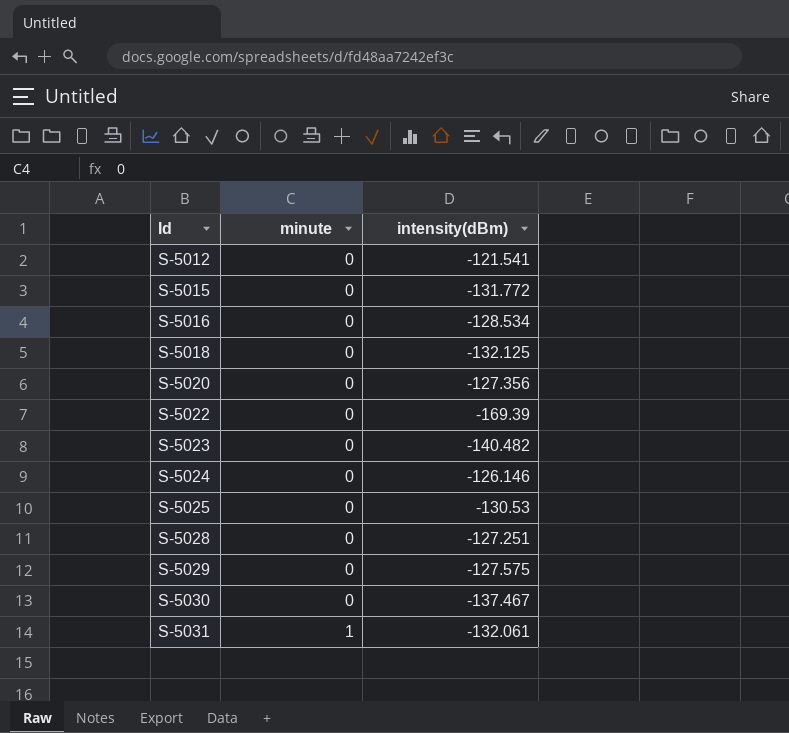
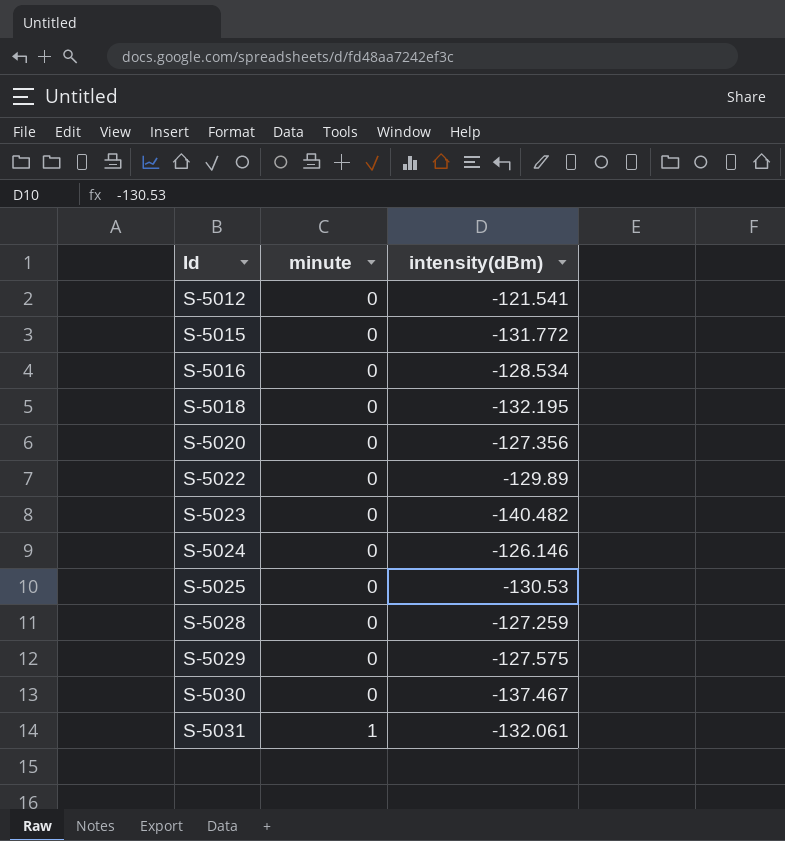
S-5018 | intensity(dBm): -132.125 -> -132.195
S-5022 | intensity(dBm): -169.39 -> -129.89
S-5028 | intensity(dBm): -127.251 -> -127.259

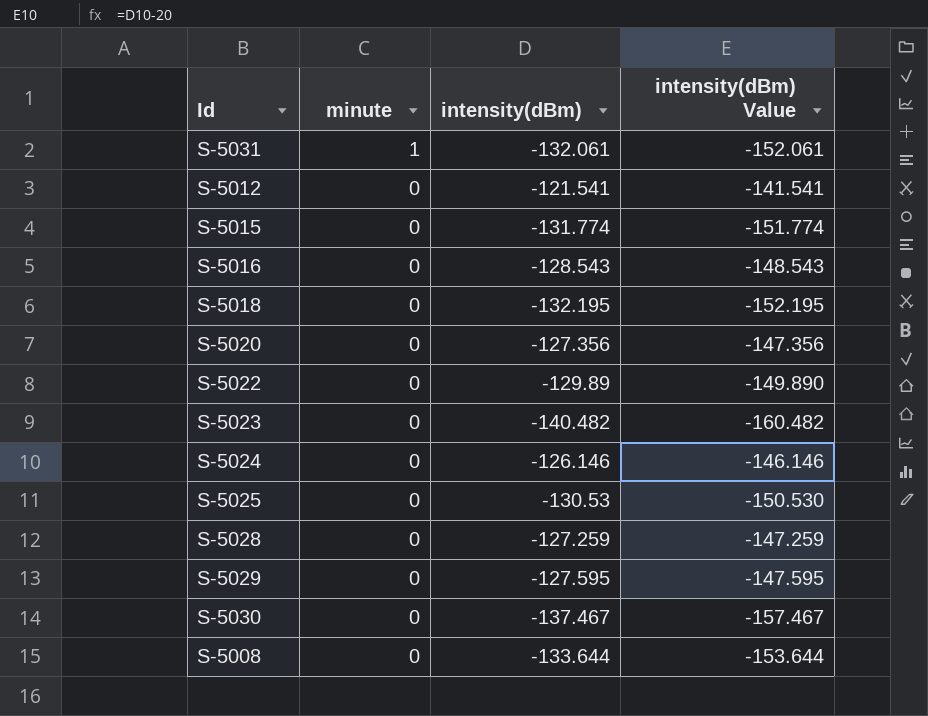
row order: Id ascending -> minute descending
column intensity(dBm) Value | formula: none -> [intensity(dBm)] - 20
S-5015 | intensity(dBm): -131.772 -> -131.774
S-5016 | intensity(dBm): -128.534 -> -128.543
S-5029 | intensity(dBm): -127.575 -> -127.595
row S-5008: none -> 0 | -133.644 | -153.644

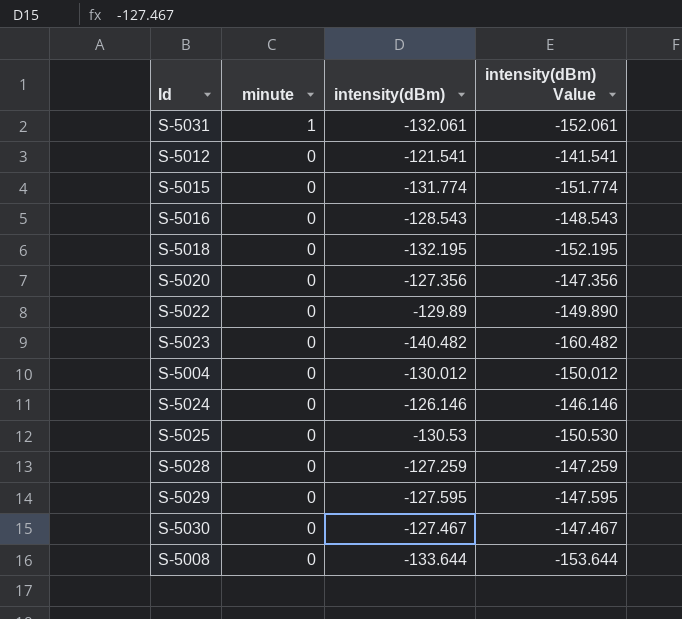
row S-5004: none -> 0 | -130.012 | -150.012
S-5030 | intensity(dBm): -137.467 -> -127.467
S-5030 | intensity(dBm) Value: -157.467 -> -147.467

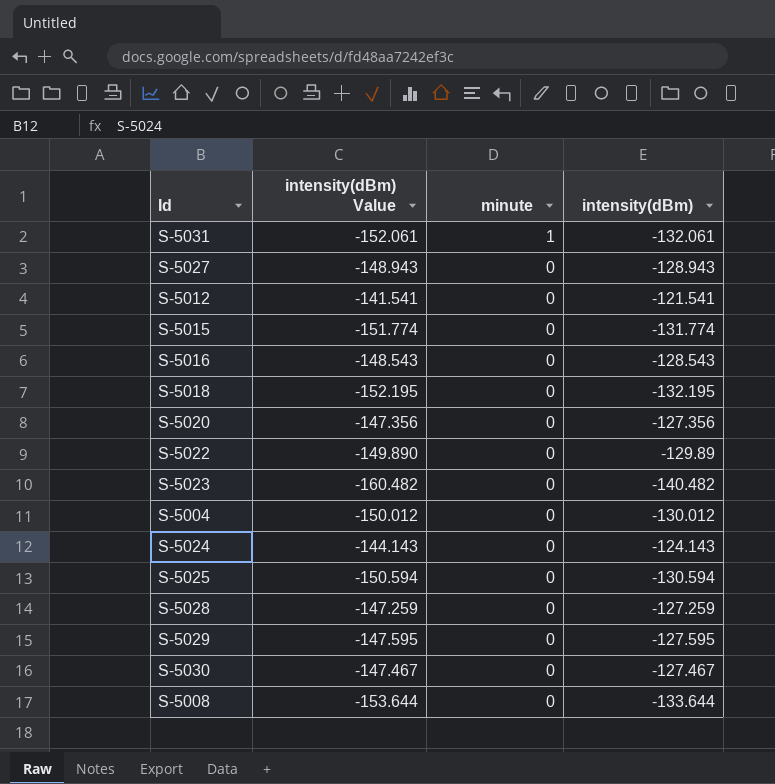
column intensity(dBm) Value | position: 4 -> 2
row S-5027: none -> -148.943 | 0 | -128.943
S-5024 | intensity(dBm) Value: -146.146 -> -144.143
S-5024 | intensity(dBm): -126.146 -> -124.143
S-5025 | intensity(dBm) Value: -150.530 -> -150.594
S-5025 | intensity(dBm): -130.53 -> -130.594

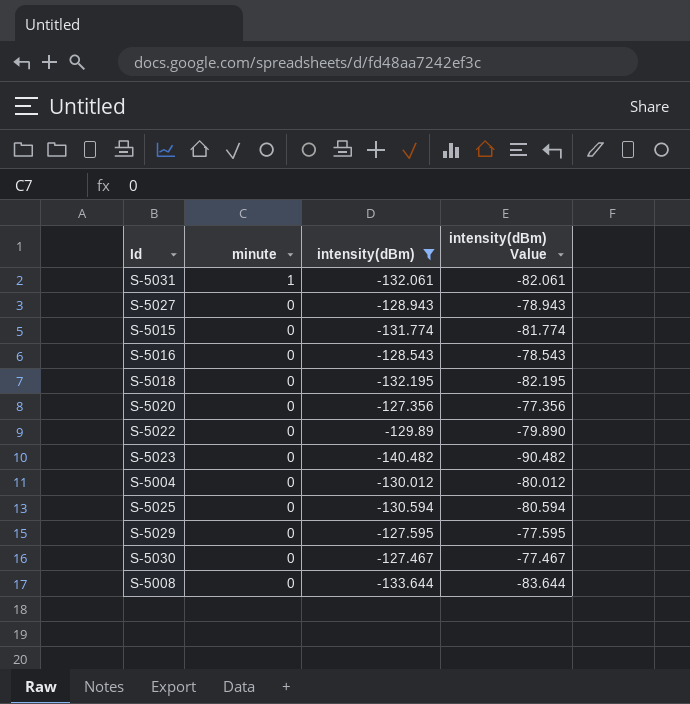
filter: none -> intensity(dBm) <= -127.356
column intensity(dBm) Value | formula: [intensity(dBm)] - 20 -> [intensity(dBm)] + 50
column intensity(dBm) Value | position: 2 -> 4

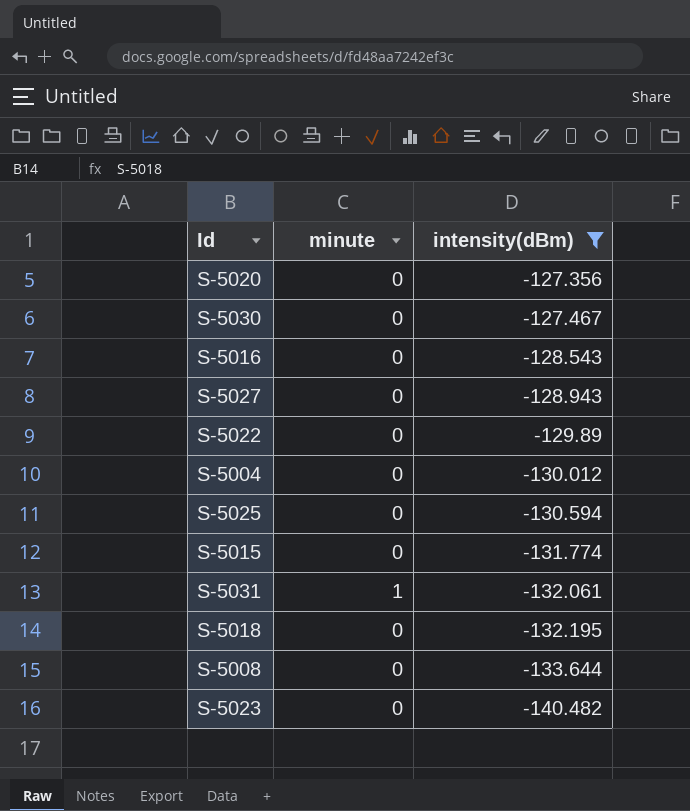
row order: minute descending -> intensity(dBm) descending
column intensity(dBm) Value | formula: [intensity(dBm)] + 50 -> none
row S-5029: 0 | -127.595 | -77.595 -> none

